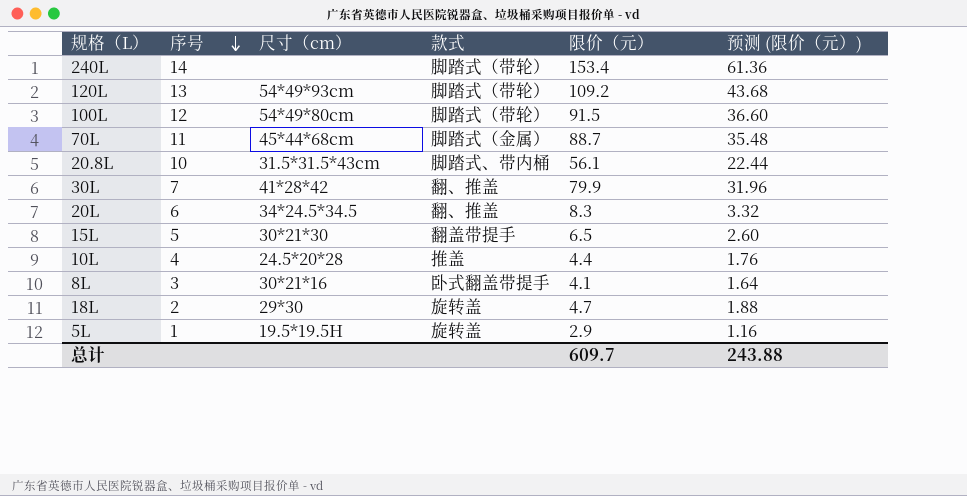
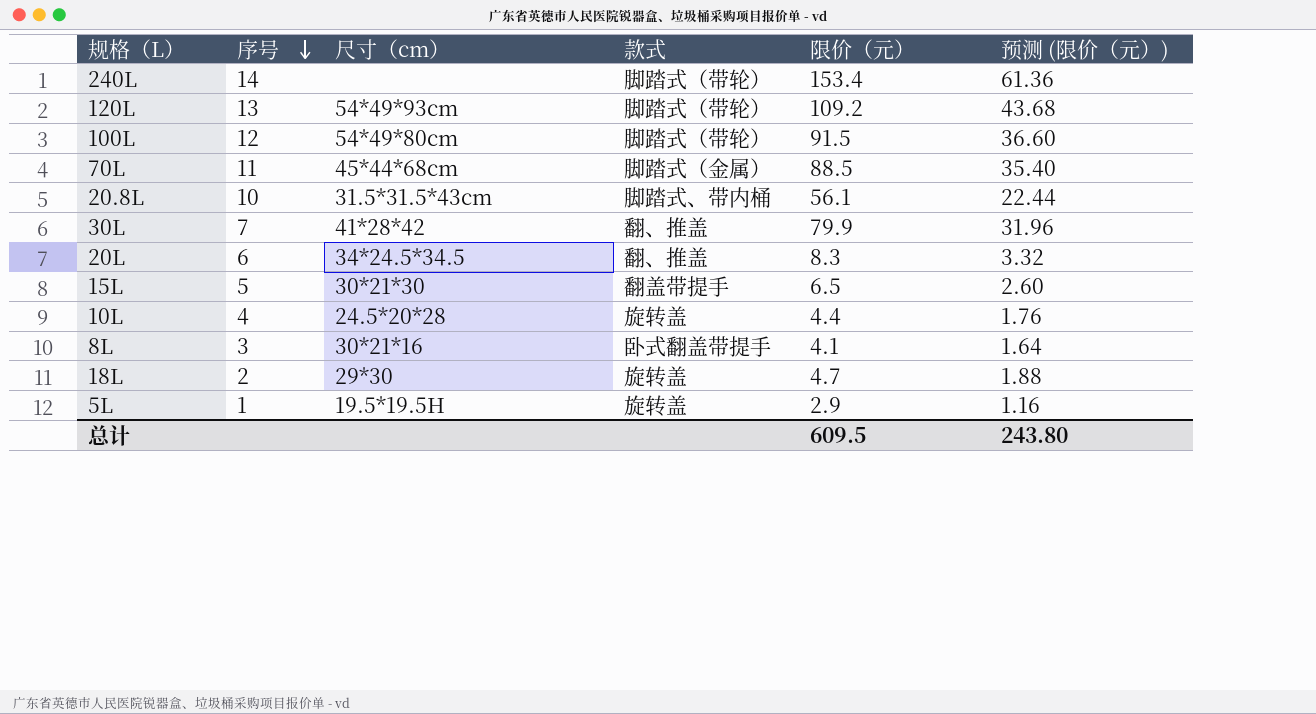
70L | 限价（元）: 88.7 -> 88.5
70L | 预测 (限价（元）): 35.48 -> 35.40
10L | 款式: 推盖 -> 旋转盖
总计 | 限价（元）: 609.7 -> 609.5
总计 | 预测 (限价（元）): 243.88 -> 243.80

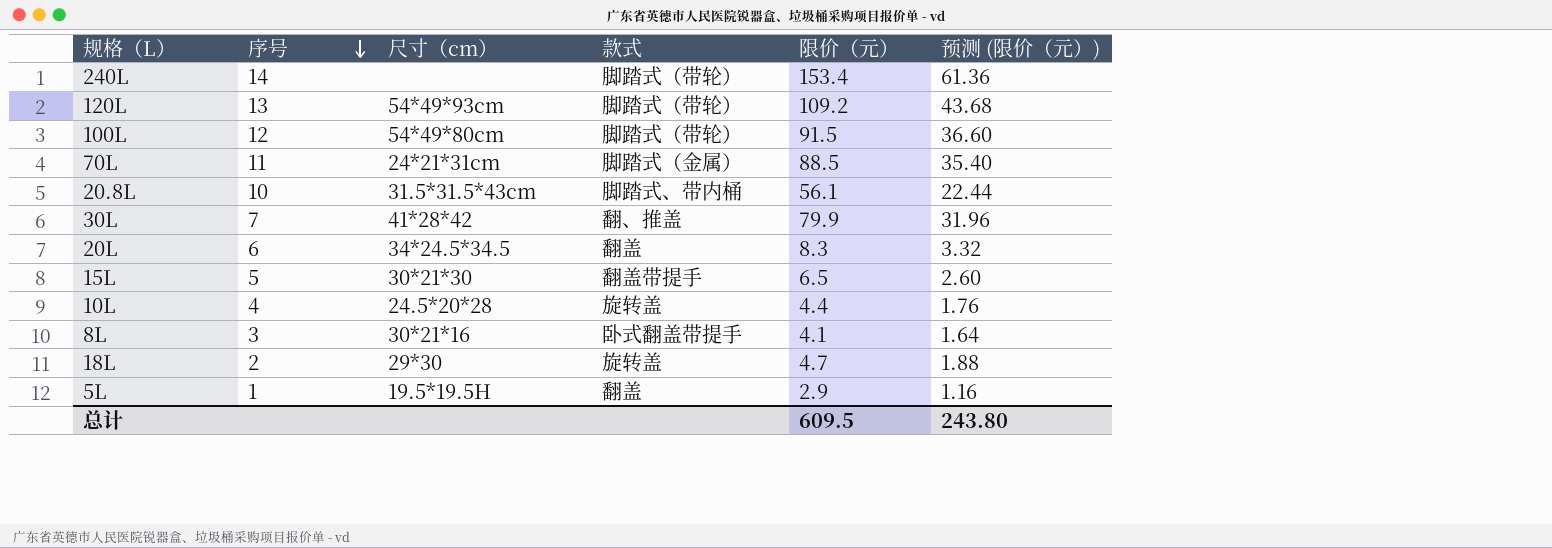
70L | 尺寸（cm）: 45*44*68cm -> 24*21*31cm
20L | 款式: 翻、推盖 -> 翻盖
5L | 款式: 旋转盖 -> 翻盖

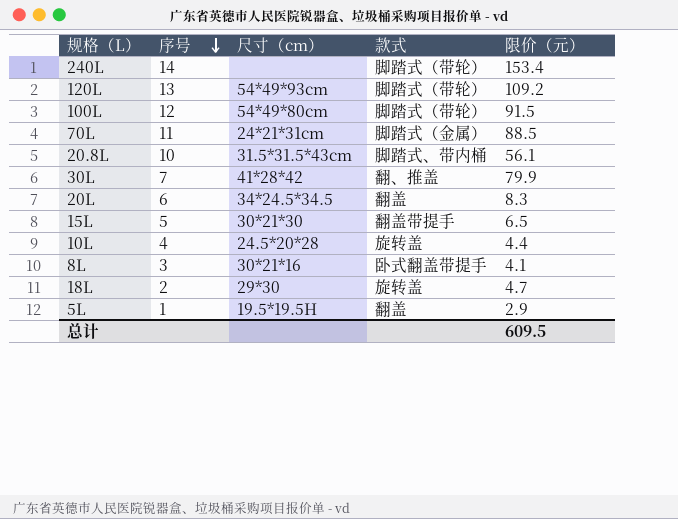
column 预测 (限价（元）) | formula: [限价（元）] * 0.4 -> none

